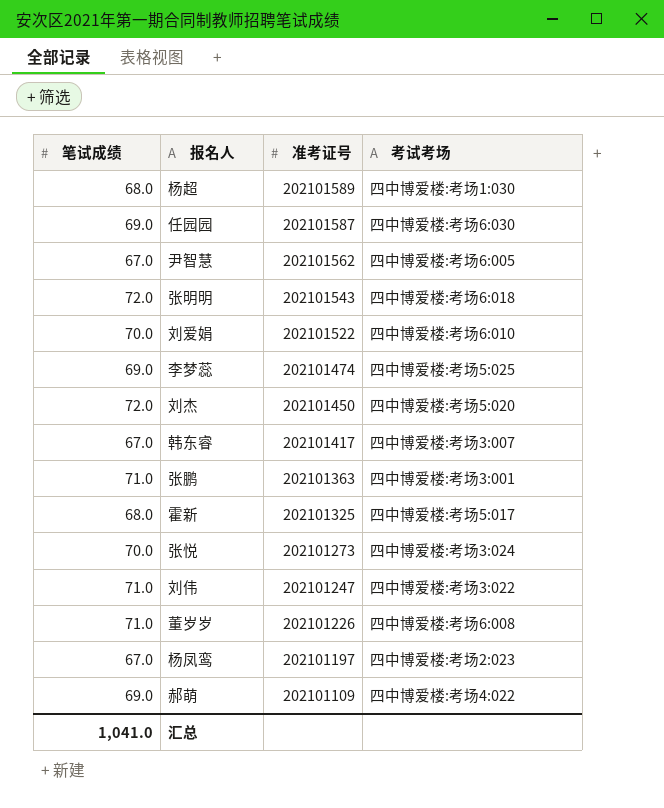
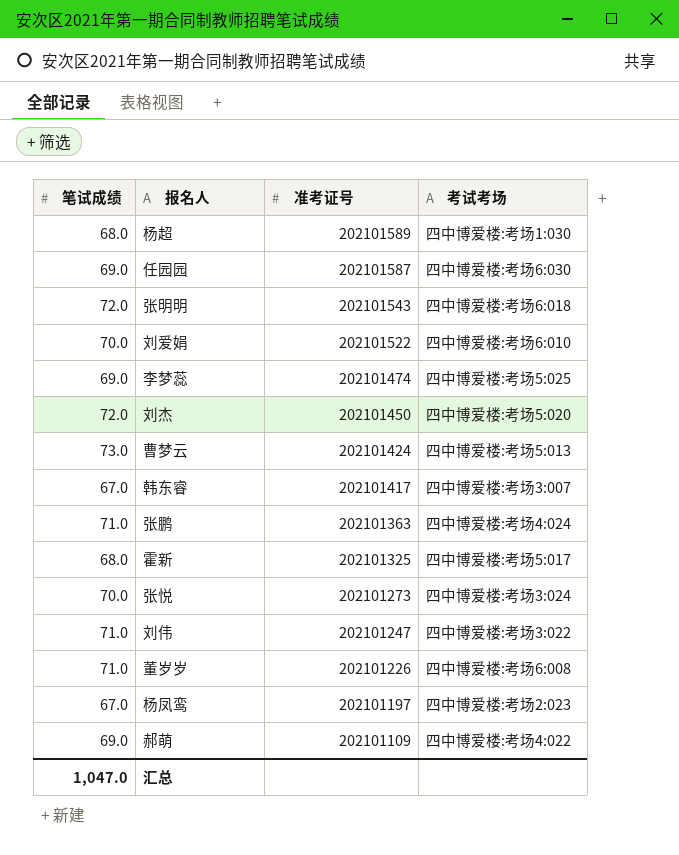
row 尹智慧: 67.0 | 202101562 | 四中博爱楼:考场6:005 -> none
row 曹梦云: none -> 73.0 | 202101424 | 四中博爱楼:考场5:013
张鹏 | 考试考场: 四中博爱楼:考场3:001 -> 四中博爱楼:考场4:024
汇总 | 笔试成绩: 1,041.0 -> 1,047.0

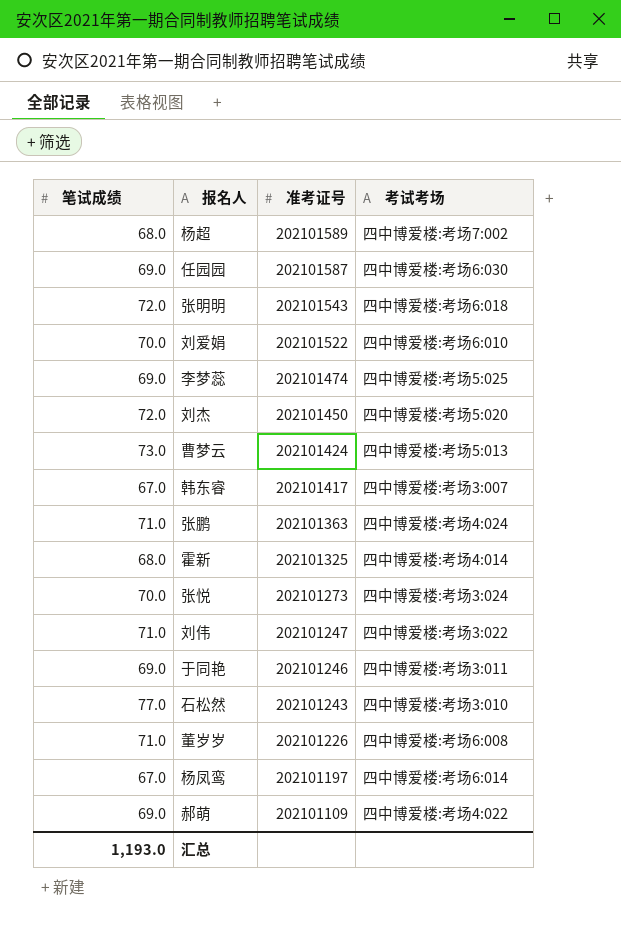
杨超 | 考试考场: 四中博爱楼:考场1:030 -> 四中博爱楼:考场7:002
霍新 | 考试考场: 四中博爱楼:考场5:017 -> 四中博爱楼:考场4:014
row 于同艳: none -> 69.0 | 202101246 | 四中博爱楼:考场3:011
row 石松然: none -> 77.0 | 202101243 | 四中博爱楼:考场3:010
杨凤鸾 | 考试考场: 四中博爱楼:考场2:023 -> 四中博爱楼:考场6:014
汇总 | 笔试成绩: 1,047.0 -> 1,193.0

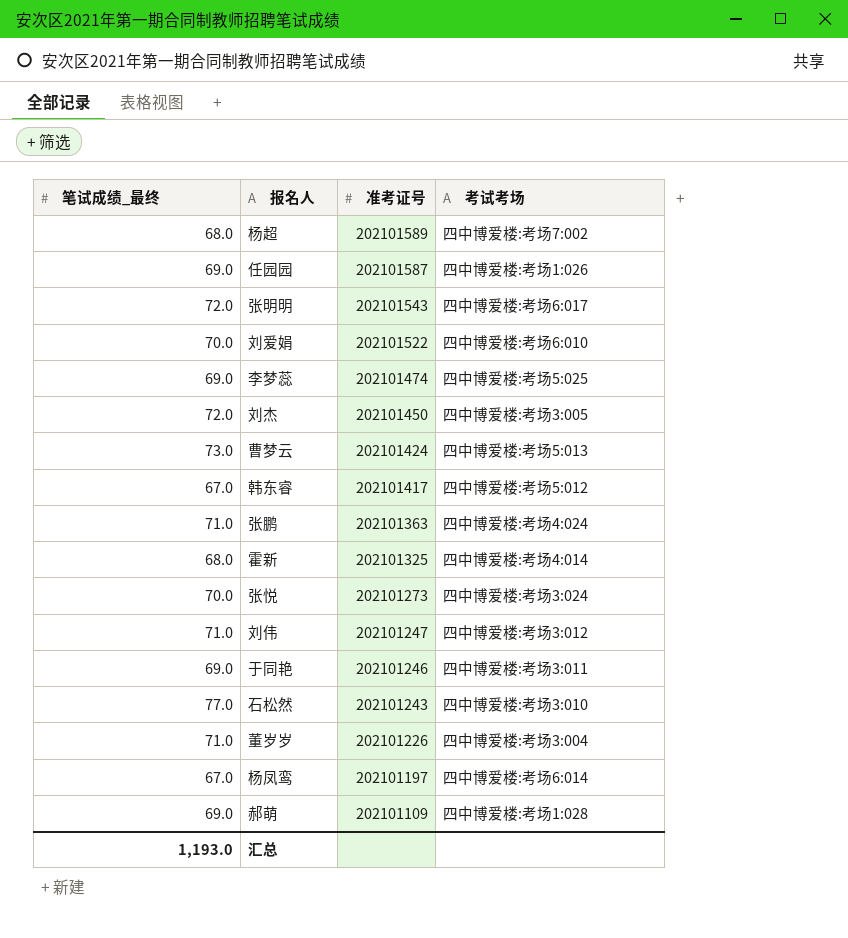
column name: 笔试成绩 -> 笔试成绩_最终
任园园 | 考试考场: 四中博爱楼:考场6:030 -> 四中博爱楼:考场1:026
张明明 | 考试考场: 四中博爱楼:考场6:018 -> 四中博爱楼:考场6:017
刘杰 | 考试考场: 四中博爱楼:考场5:020 -> 四中博爱楼:考场3:005
韩东睿 | 考试考场: 四中博爱楼:考场3:007 -> 四中博爱楼:考场5:012
刘伟 | 考试考场: 四中博爱楼:考场3:022 -> 四中博爱楼:考场3:012
董岁岁 | 考试考场: 四中博爱楼:考场6:008 -> 四中博爱楼:考场3:004
郝萌 | 考试考场: 四中博爱楼:考场4:022 -> 四中博爱楼:考场1:028

